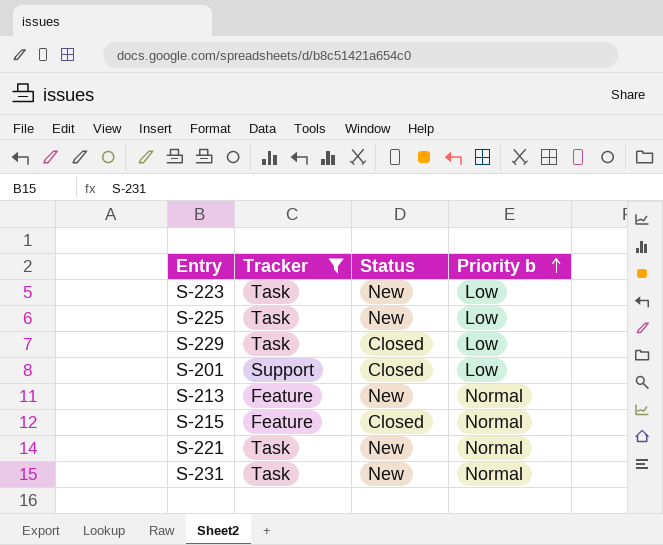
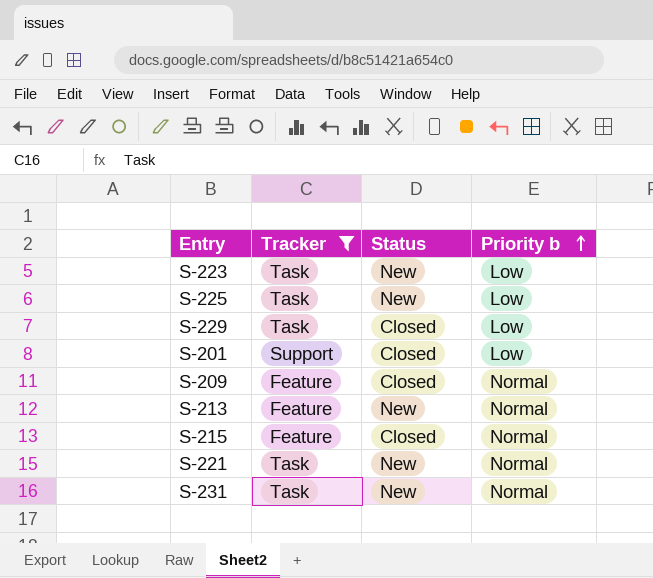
row S-209: none -> Feature | Closed | Normal

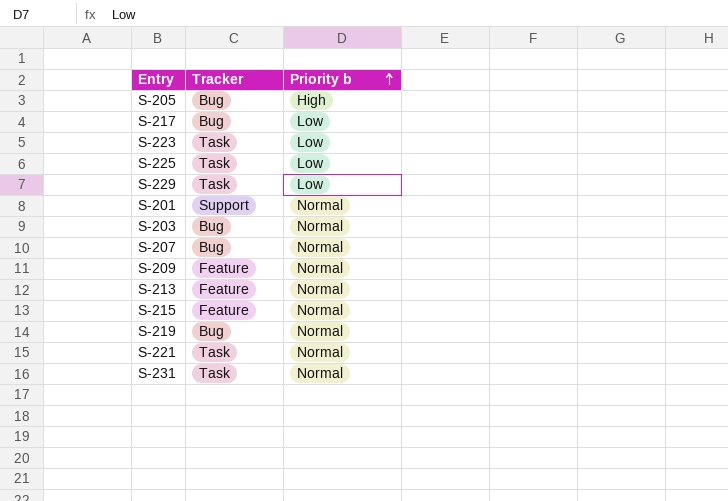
filter: Tracker != Bug -> none
column Status | position: 3 -> none
S-201 | Priority b: Low -> Normal

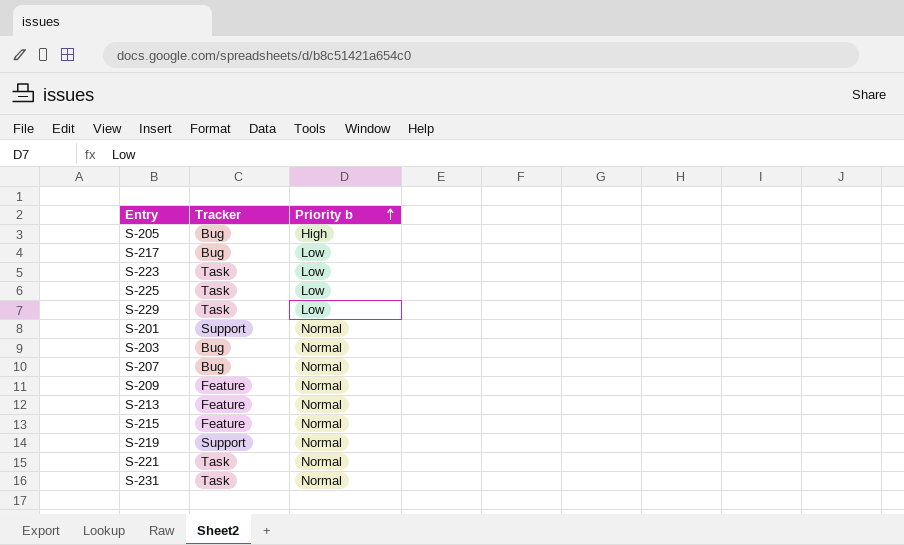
S-219 | Tracker: Bug -> Support

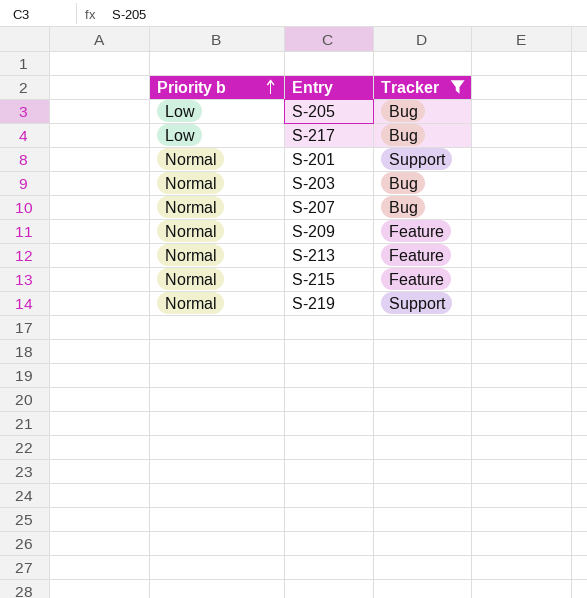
filter: none -> Tracker != Task
column Priority b | position: 3 -> 1
S-205 | Priority b: High -> Low

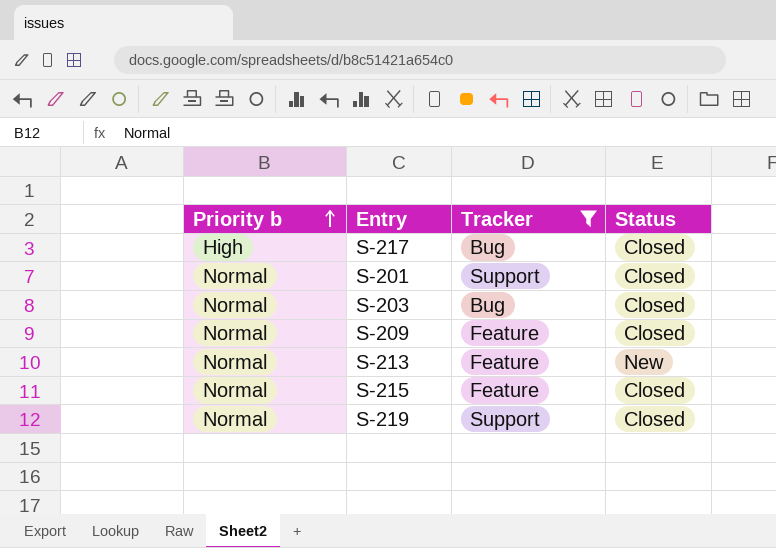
column Status | position: none -> 4
row S-205: Low | Bug -> none
row S-207: Normal | Bug -> none
S-217 | Priority b: Low -> High

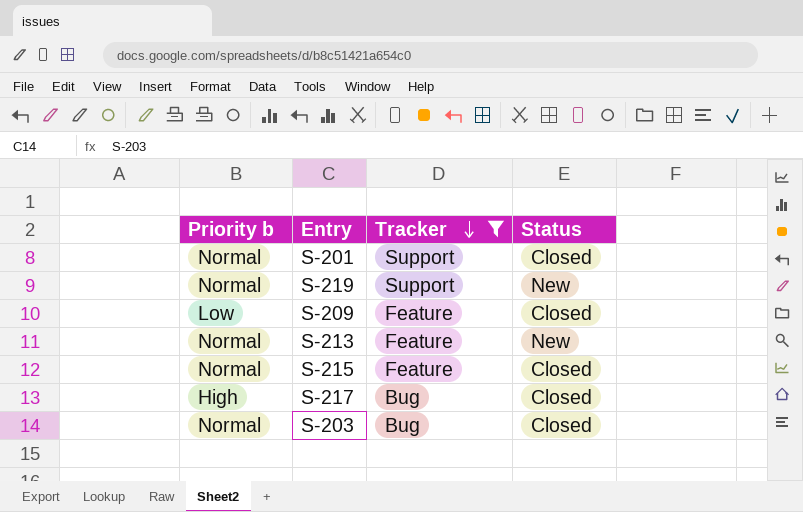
row order: Priority b ascending -> Tracker descending
S-219 | Status: Closed -> New
S-209 | Priority b: Normal -> Low

